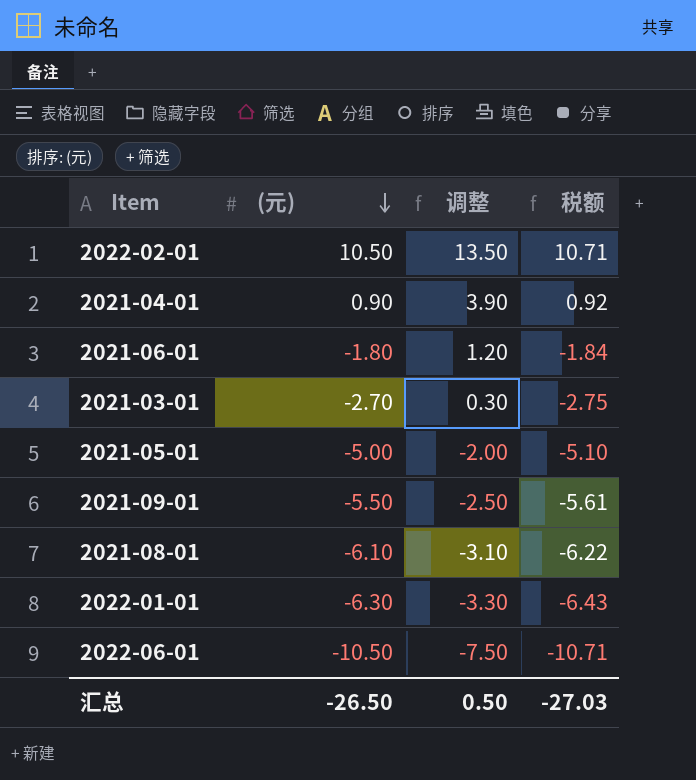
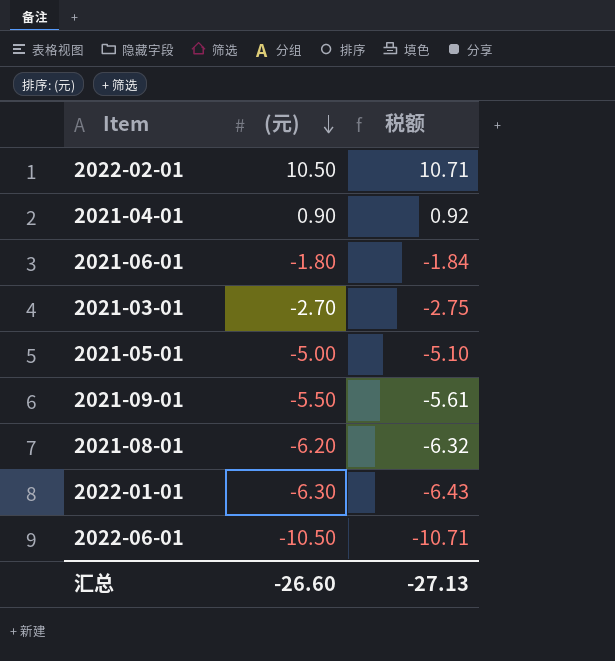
column 调整 | formula: [(元)] + 3 -> none
2021-08-01 | (元): -6.10 -> -6.20
2021-08-01 | 税额: -6.22 -> -6.32
汇总 | (元): -26.50 -> -26.60
汇总 | 税额: -27.03 -> -27.13

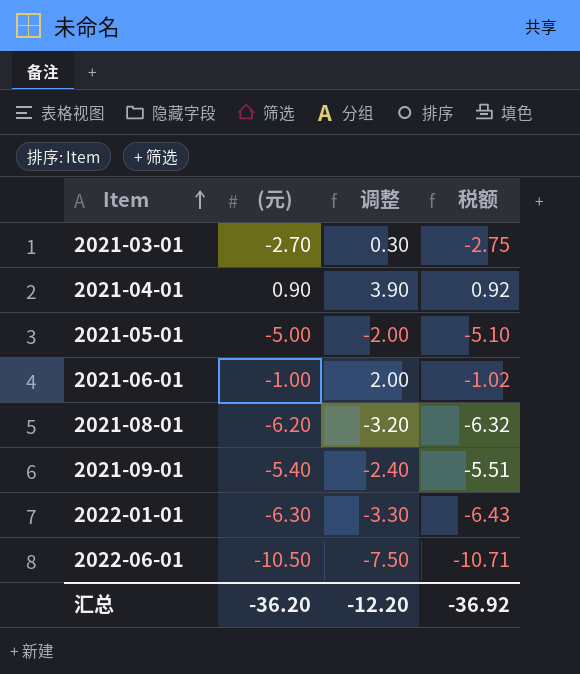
row order: (元) descending -> Item ascending
column 调整 | formula: none -> [(元)] + 3
row 2022-02-01: 10.50 | 10.71 -> none
2021-06-01 | (元): -1.80 -> -1.00
2021-06-01 | 税额: -1.84 -> -1.02
2021-09-01 | (元): -5.50 -> -5.40
2021-09-01 | 税额: -5.61 -> -5.51
汇总 | (元): -26.60 -> -36.20
汇总 | 税额: -27.13 -> -36.92

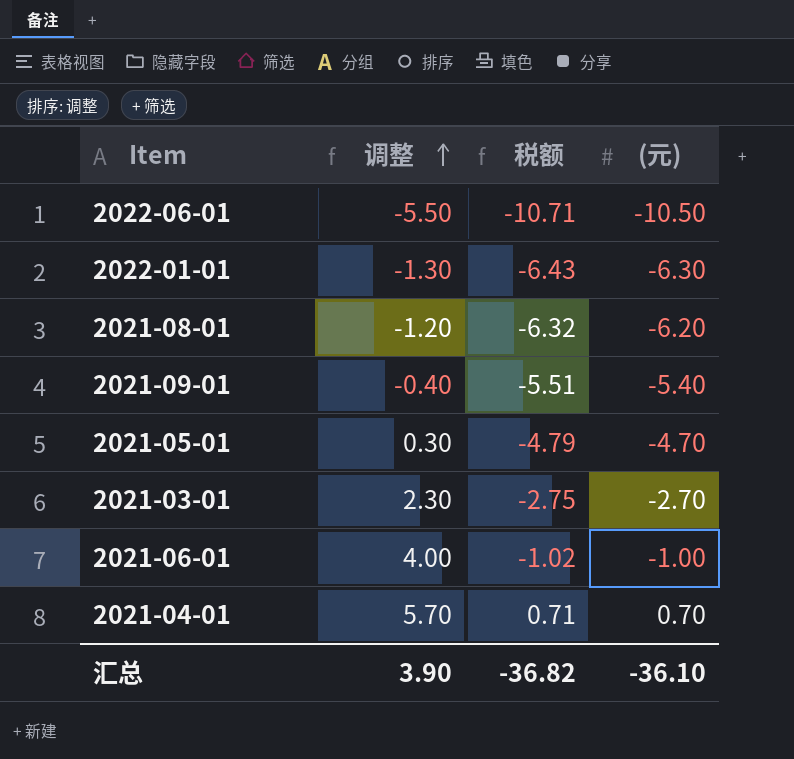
row order: Item ascending -> 调整 ascending
column 调整 | formula: [(元)] + 3 -> [(元)] + 5
column (元) | position: 2 -> 4
2021-05-01 | 税额: -5.10 -> -4.79
2021-05-01 | (元): -5.00 -> -4.70
2021-04-01 | 税额: 0.92 -> 0.71
2021-04-01 | (元): 0.90 -> 0.70
汇总 | 调整: -12.20 -> 3.90
汇总 | 税额: -36.92 -> -36.82
汇总 | (元): -36.20 -> -36.10

